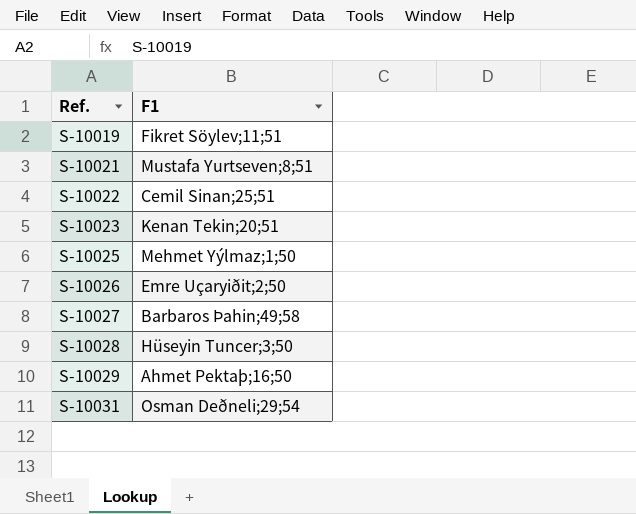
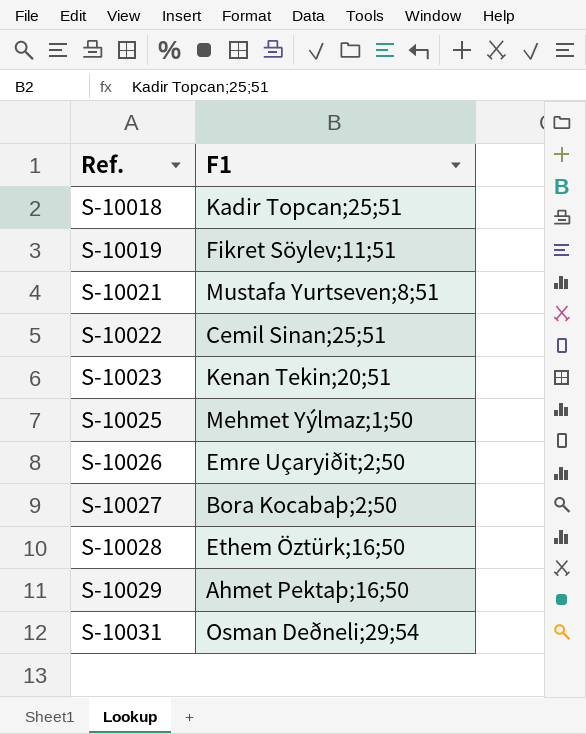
row S-10018: none -> Kadir Topcan;25;51
S-10027 | F1: Barbaros Þahin;49;58 -> Bora Kocabaþ;2;50
S-10028 | F1: Hüseyin Tuncer;3;50 -> Ethem Öztürk;16;50

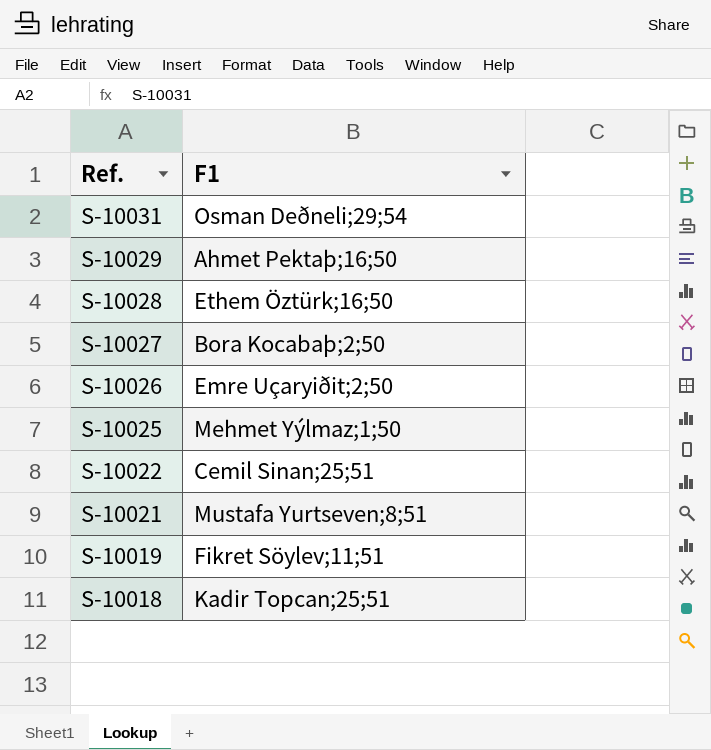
row order: Ref. ascending -> Ref. descending
row S-10023: Kenan Tekin;20;51 -> none

